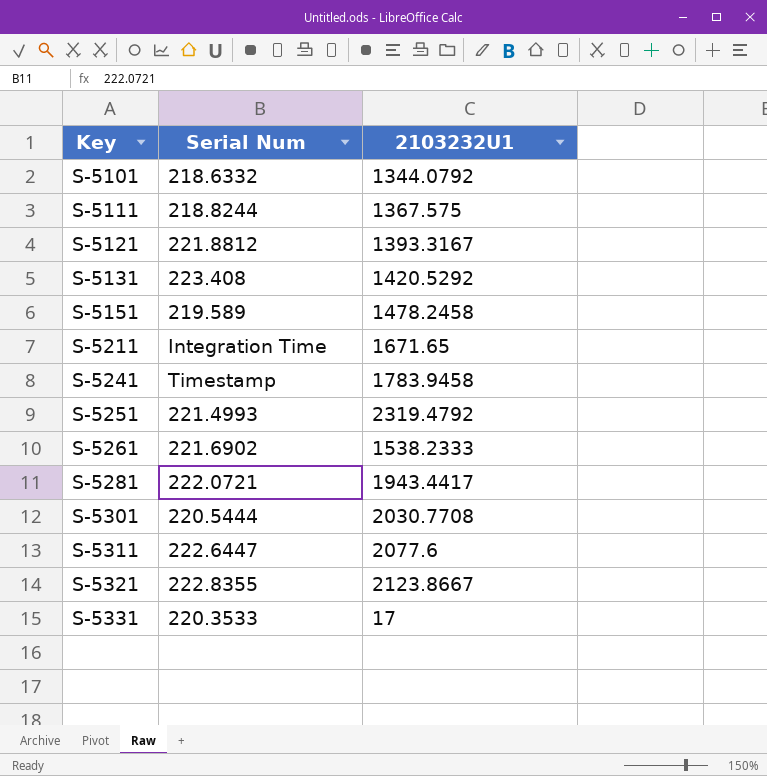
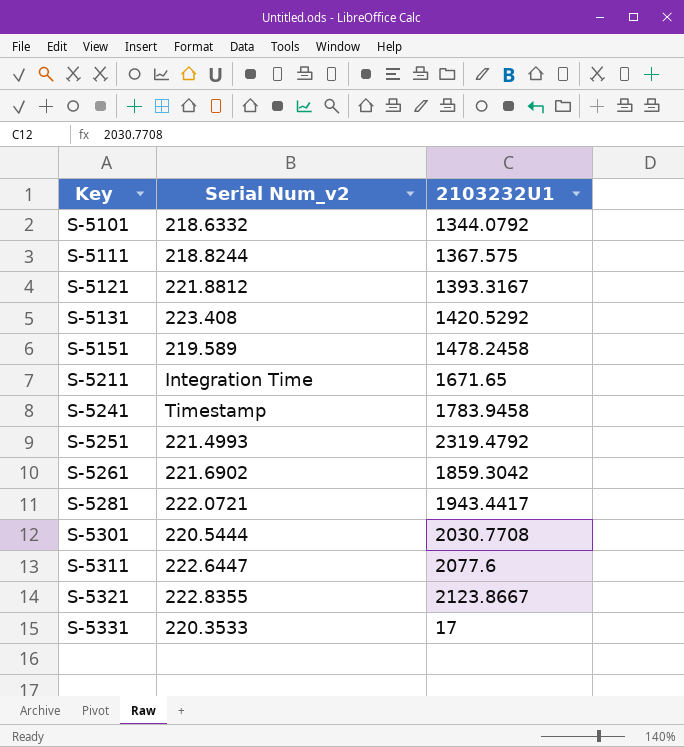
column name: Serial Num -> Serial Num_v2
S-5261 | 2103232U1: 1538.2333 -> 1859.3042

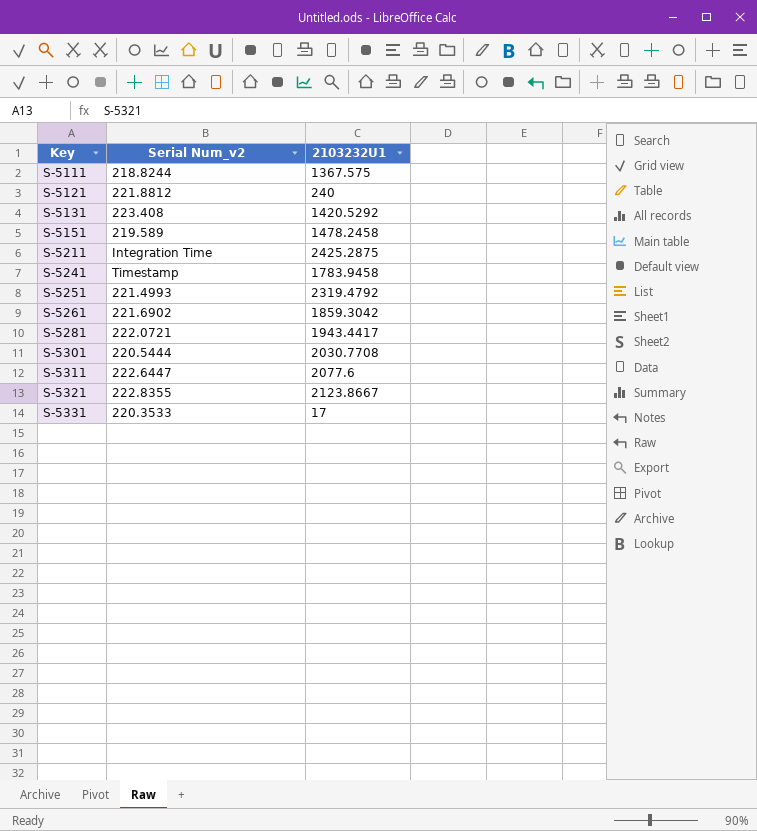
row S-5101: 218.6332 | 1344.0792 -> none
S-5121 | 2103232U1: 1393.3167 -> 240
S-5211 | 2103232U1: 1671.65 -> 2425.2875

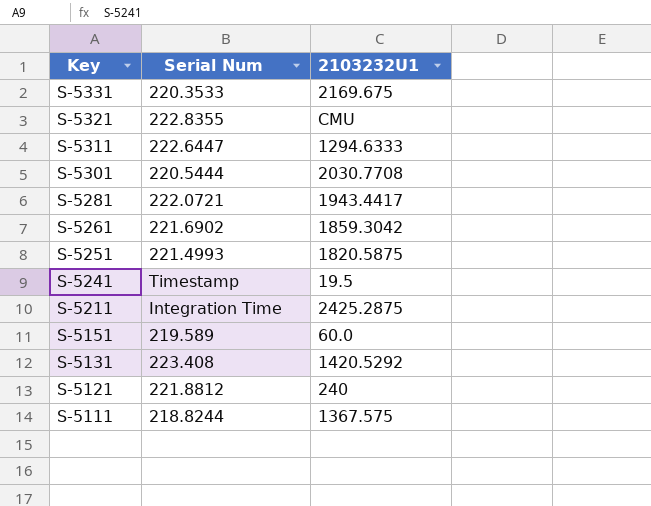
row order: Key ascending -> Key descending
column name: Serial Num_v2 -> Serial Num
S-5331 | 2103232U1: 17 -> 2169.675
S-5321 | 2103232U1: 2123.8667 -> CMU
S-5311 | 2103232U1: 2077.6 -> 1294.6333
S-5251 | 2103232U1: 2319.4792 -> 1820.5875
S-5241 | 2103232U1: 1783.9458 -> 19.5
S-5151 | 2103232U1: 1478.2458 -> 60.0

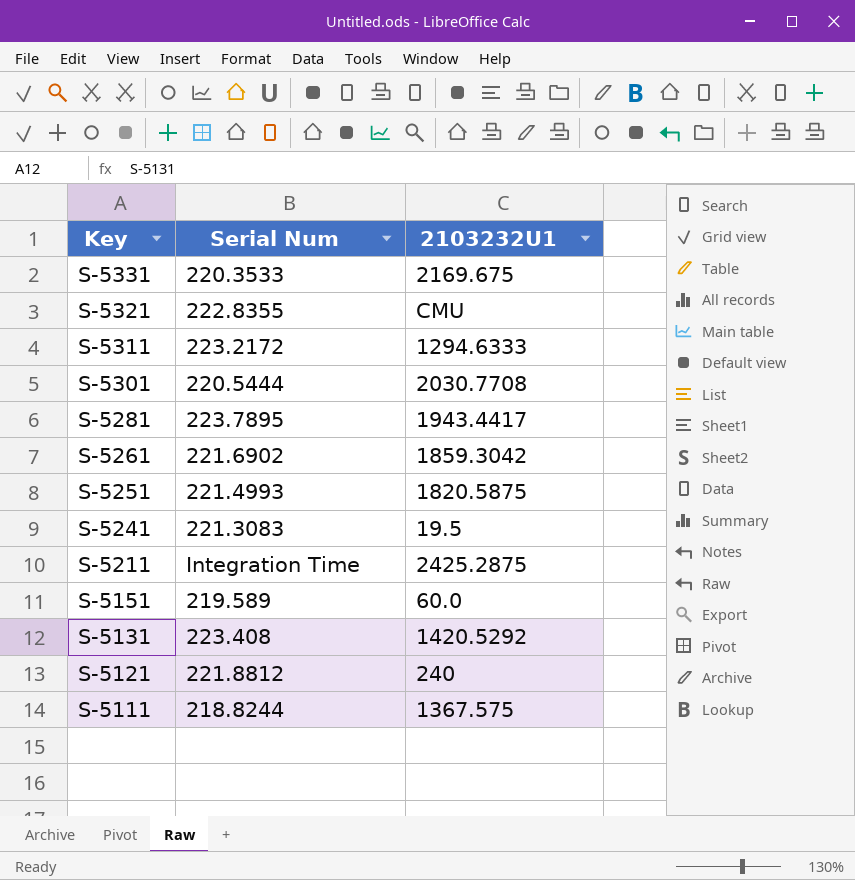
S-5311 | Serial Num: 222.6447 -> 223.2172
S-5281 | Serial Num: 222.0721 -> 223.7895
S-5241 | Serial Num: Timestamp -> 221.3083

